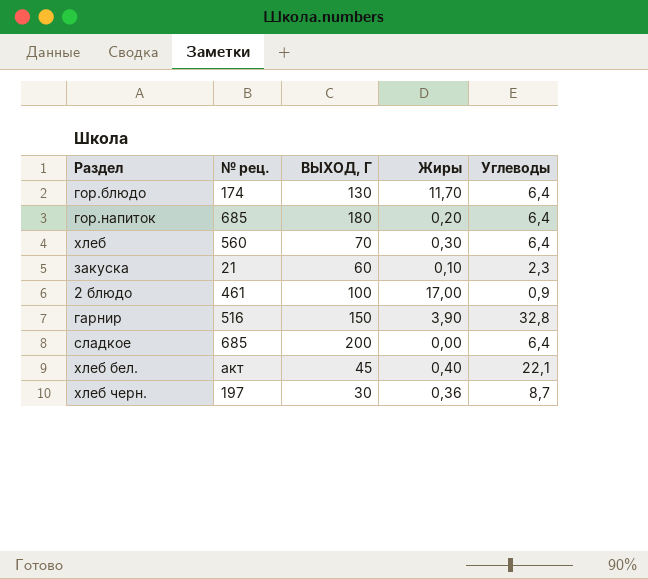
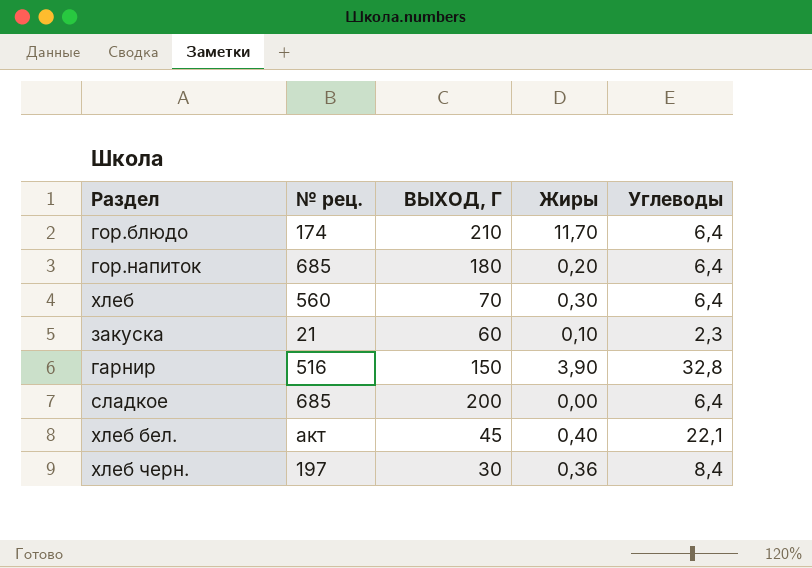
row 2 блюдо: 461 | 100 | 17,00 | 0,9 -> none
гор.блюдо | ВЫХОД, Г: 130 -> 210
хлеб черн. | Углеводы: 8,7 -> 8,4

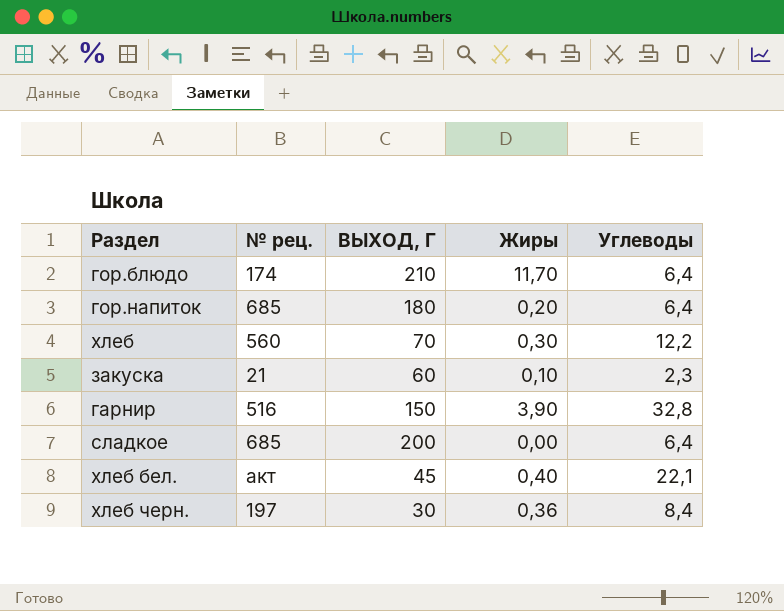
хлеб | Углеводы: 6,4 -> 12,2

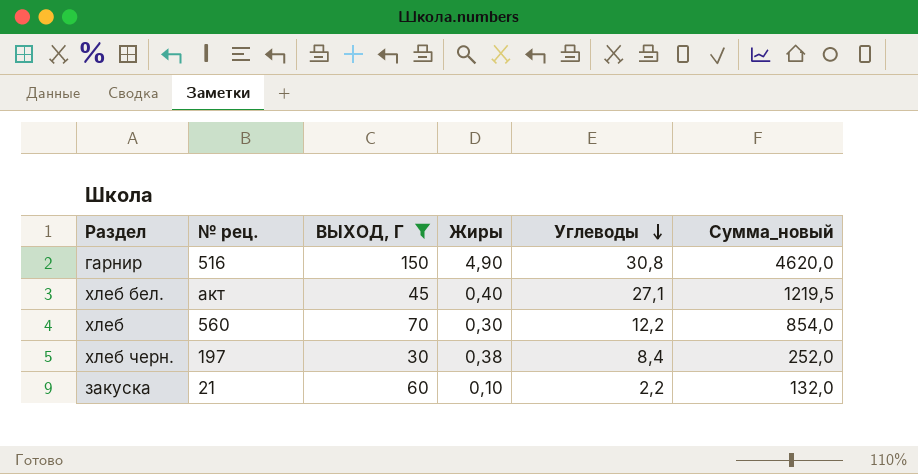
filter: none -> ВЫХОД, Г <= 150
row order: none -> Углеводы descending
column Сумма_новый | formula: none -> [ВЫХОД, Г] * [Углеводы]
гарнир | Жиры: 3,90 -> 4,90
гарнир | Углеводы: 32,8 -> 30,8
хлеб бел. | Углеводы: 22,1 -> 27,1
хлеб черн. | Жиры: 0,36 -> 0,38
закуска | Углеводы: 2,3 -> 2,2

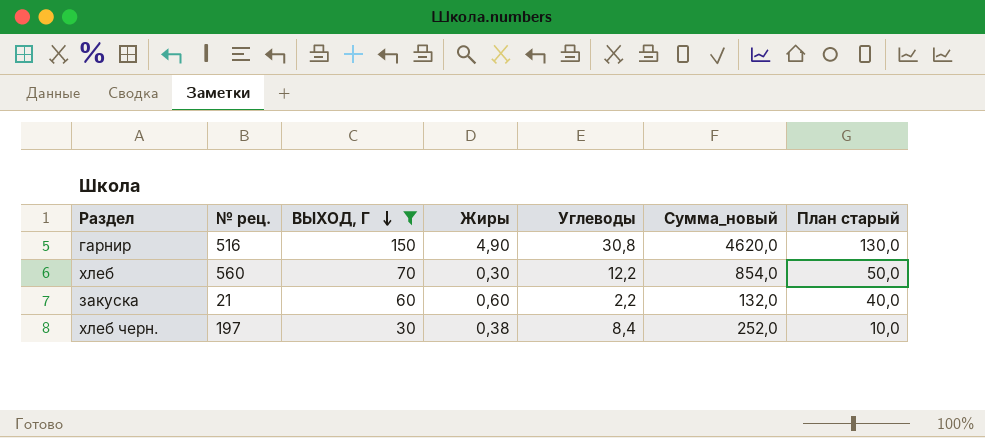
row order: Углеводы descending -> ВЫХОД, Г descending
column План старый | formula: none -> [ВЫХОД, Г] - 20
row хлеб бел.: акт | 45 | 0,40 | 27,1 | 1219,5 -> none
закуска | Жиры: 0,10 -> 0,60

